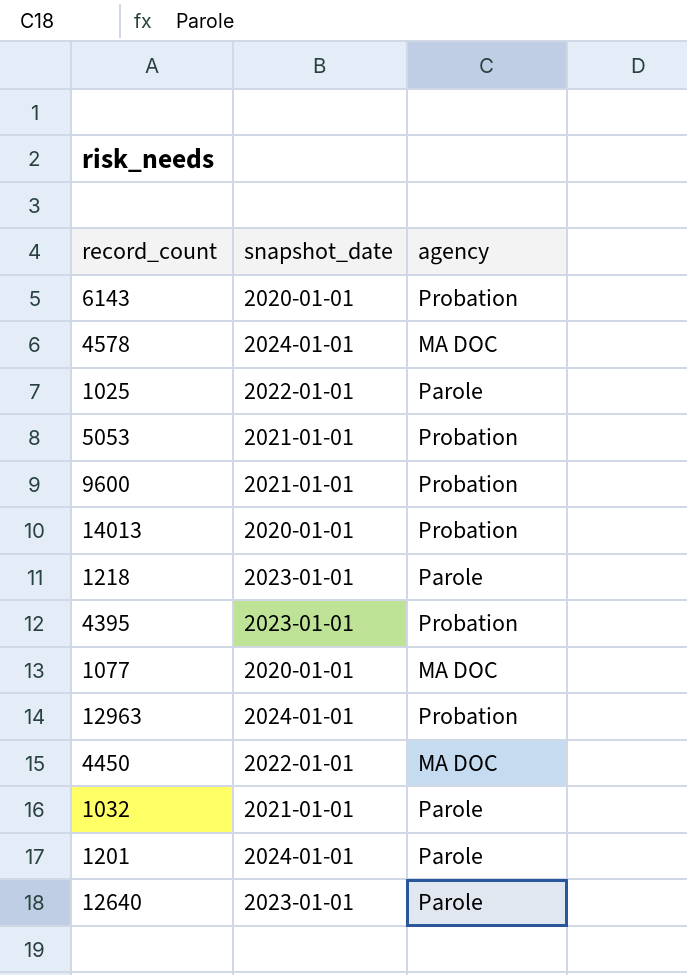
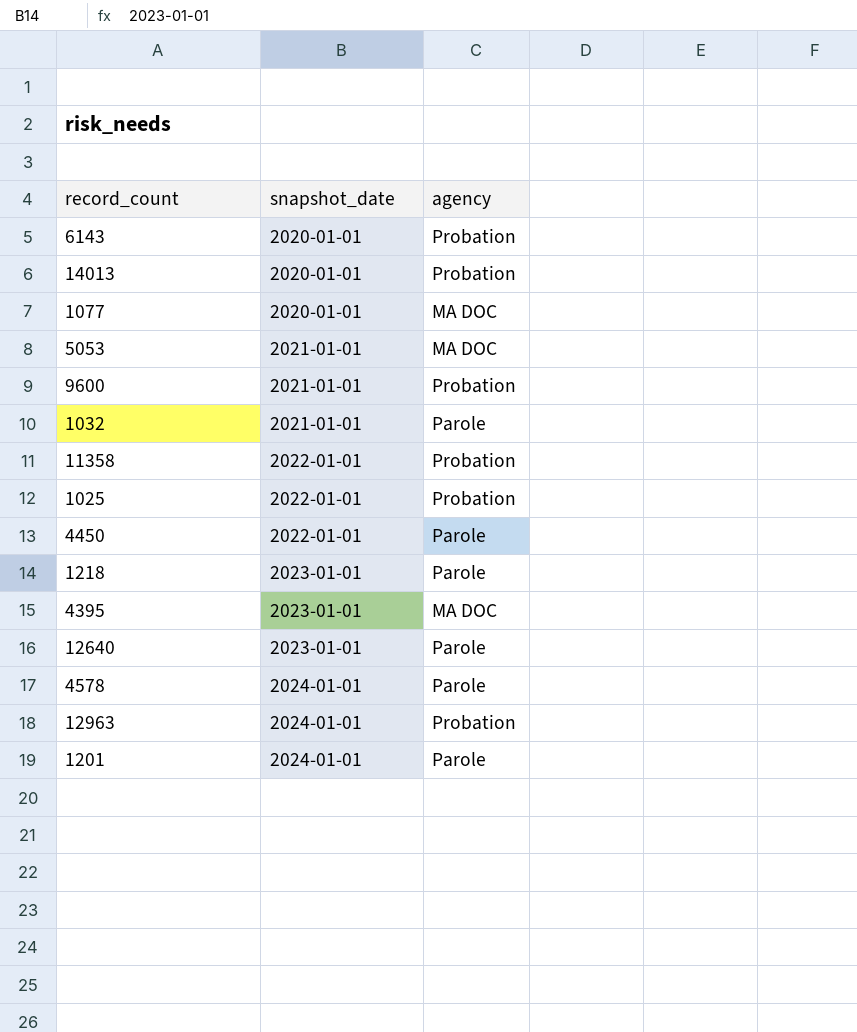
row order: none -> snapshot_date ascending
5053 | agency: Probation -> MA DOC
row 11358: none -> 2022-01-01 | Probation
1025 | agency: Parole -> Probation
4450 | agency: MA DOC -> Parole
4395 | agency: Probation -> MA DOC
4578 | agency: MA DOC -> Parole

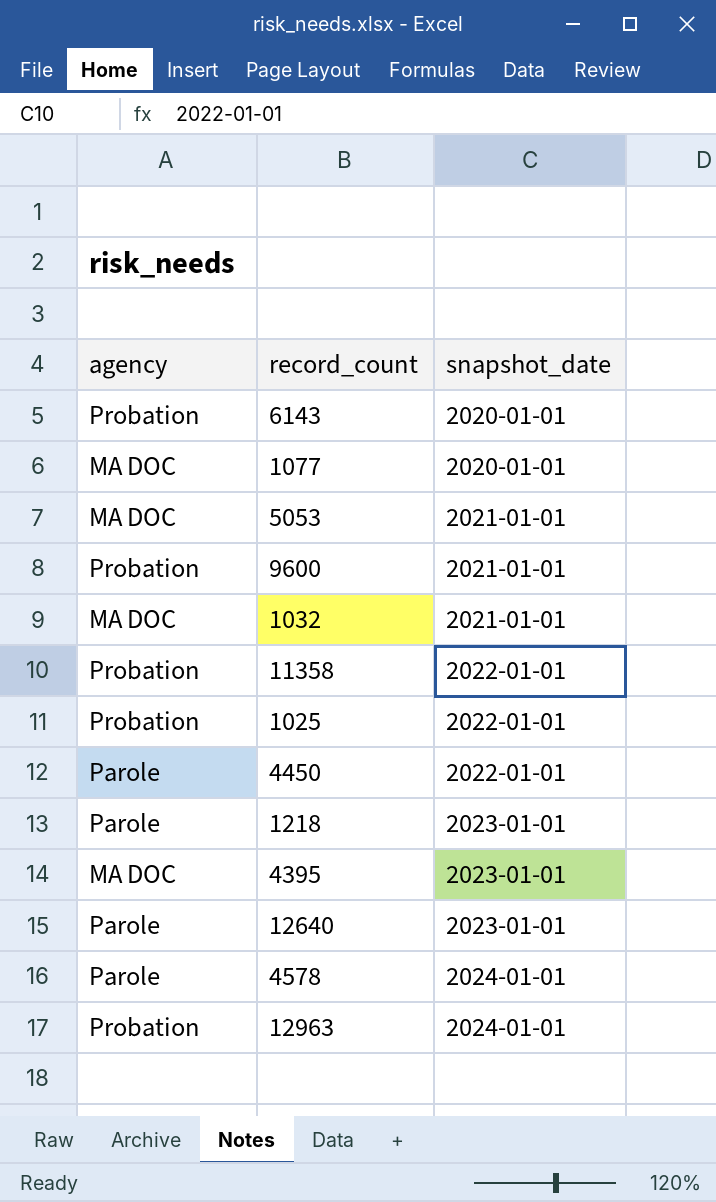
column agency | position: 3 -> 1
row 14013: 2020-01-01 | Probation -> none
row 1201: 2024-01-01 | Parole -> none
1032 | agency: Parole -> MA DOC

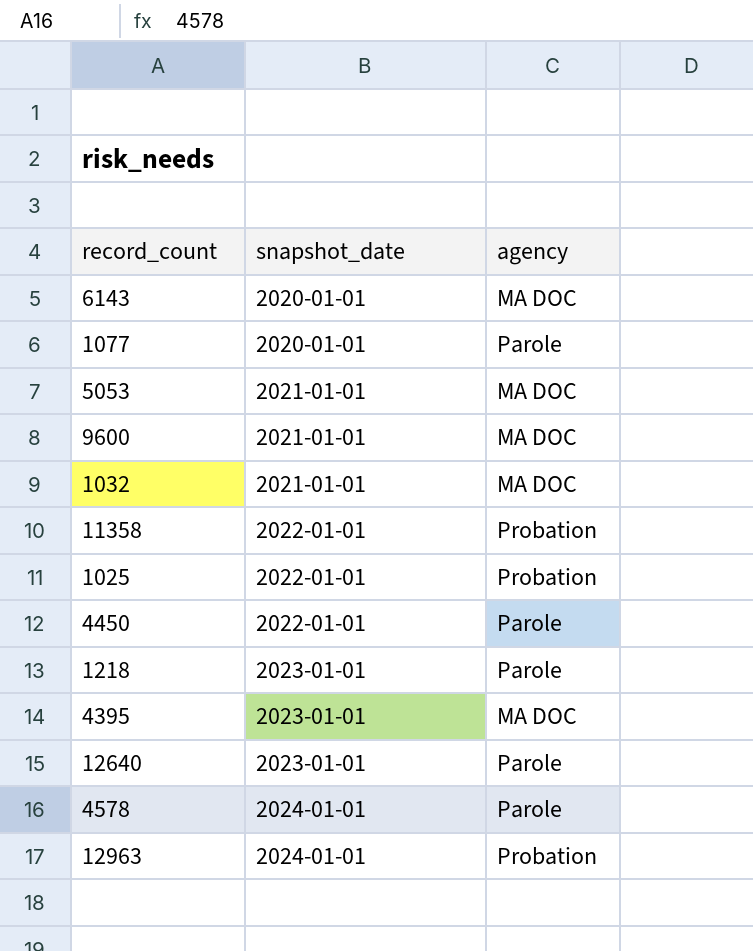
column agency | position: 1 -> 3
6143 | agency: Probation -> MA DOC
1077 | agency: MA DOC -> Parole
9600 | agency: Probation -> MA DOC

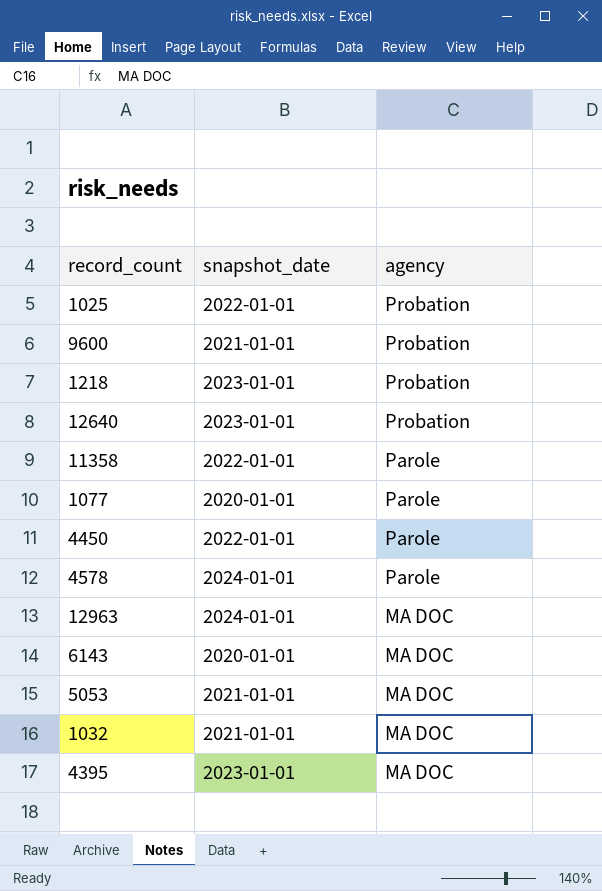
row order: snapshot_date ascending -> agency descending
9600 | agency: MA DOC -> Probation
1218 | agency: Parole -> Probation
12640 | agency: Parole -> Probation
11358 | agency: Probation -> Parole
12963 | agency: Probation -> MA DOC

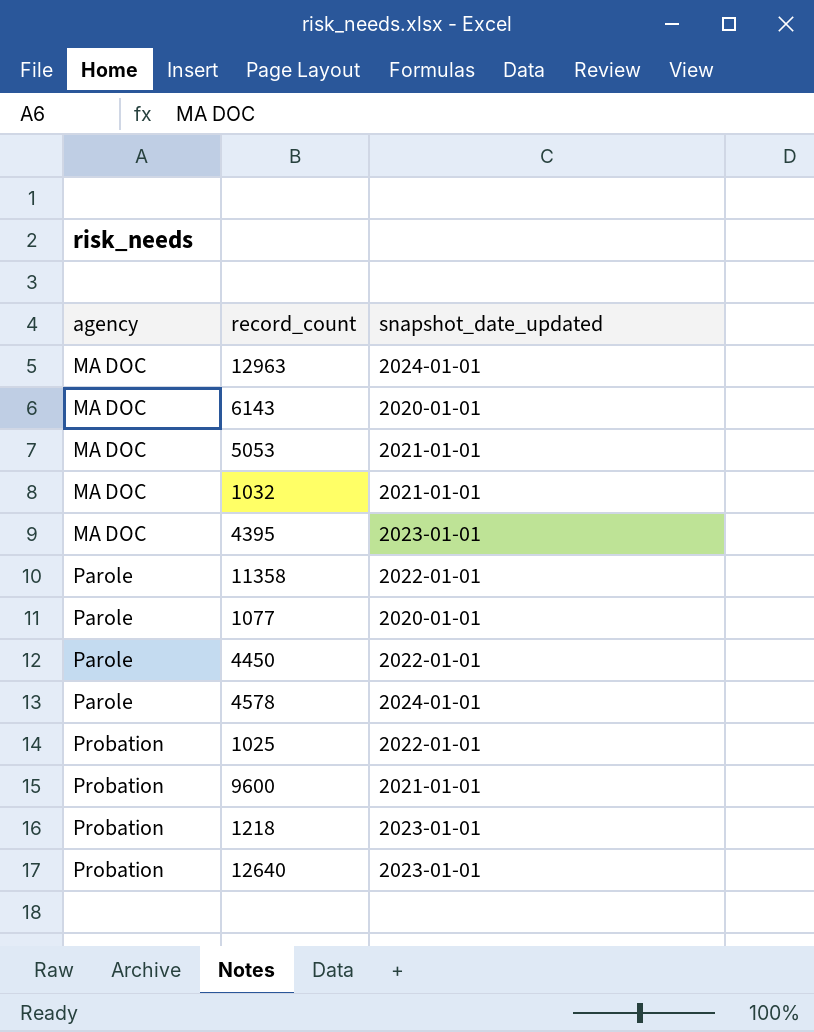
row order: agency descending -> agency ascending
column agency | position: 3 -> 1
column name: snapshot_date -> snapshot_date_updated

